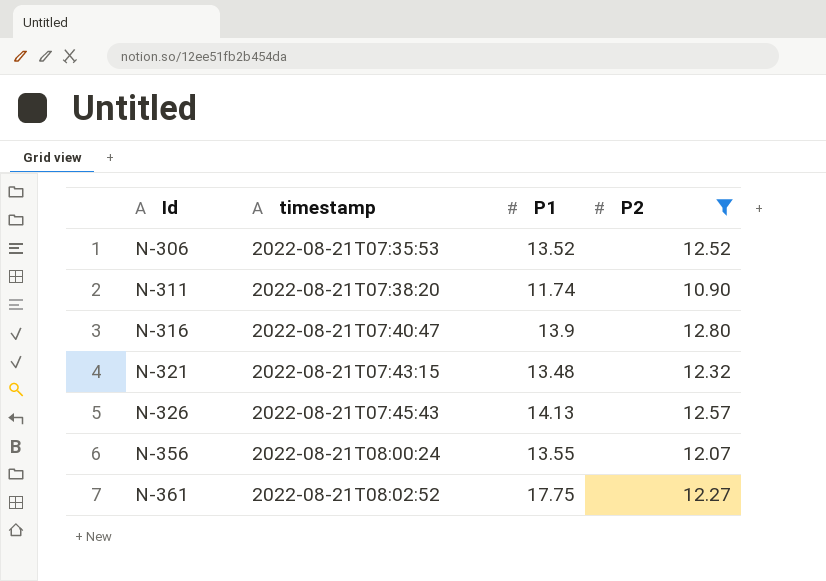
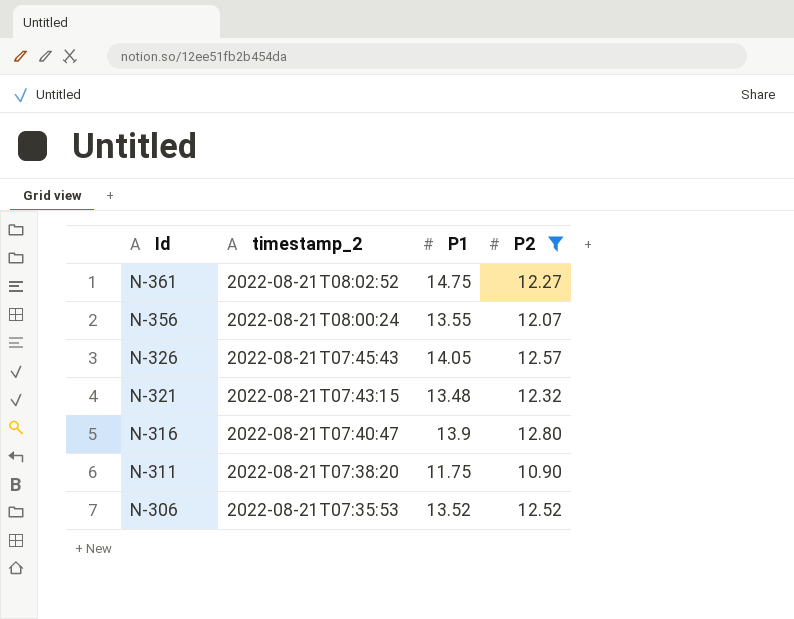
row order: Id ascending -> Id descending
column name: timestamp -> timestamp_2
N-361 | P1: 17.75 -> 14.75
N-326 | P1: 14.13 -> 14.05
N-311 | P1: 11.74 -> 11.75

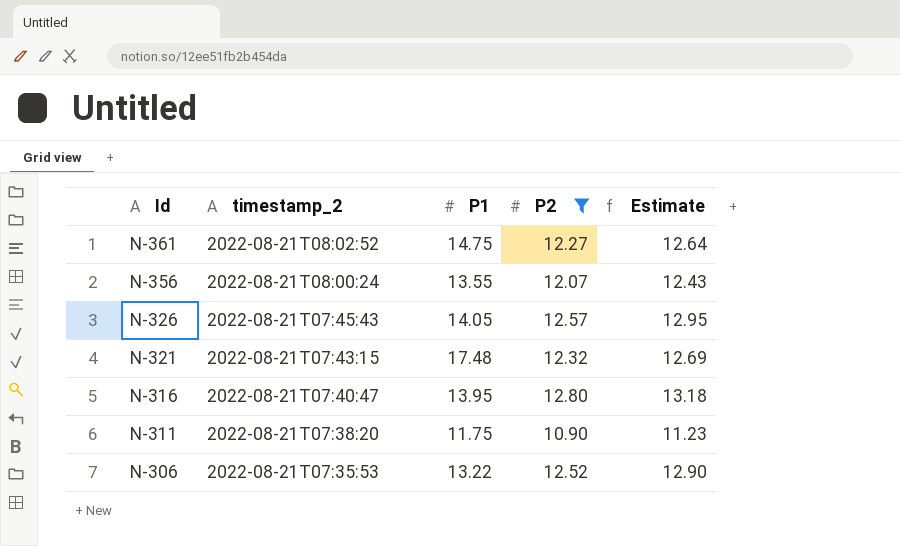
column Estimate | formula: none -> [P2] * 1.03
N-321 | P1: 13.48 -> 17.48
N-316 | P1: 13.9 -> 13.95
N-306 | P1: 13.52 -> 13.22

